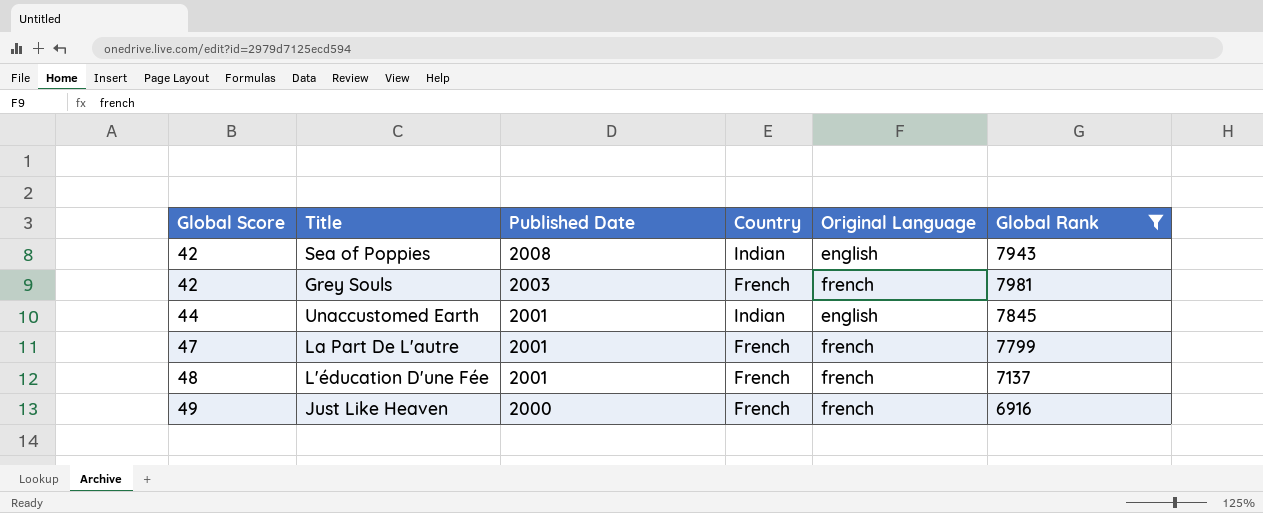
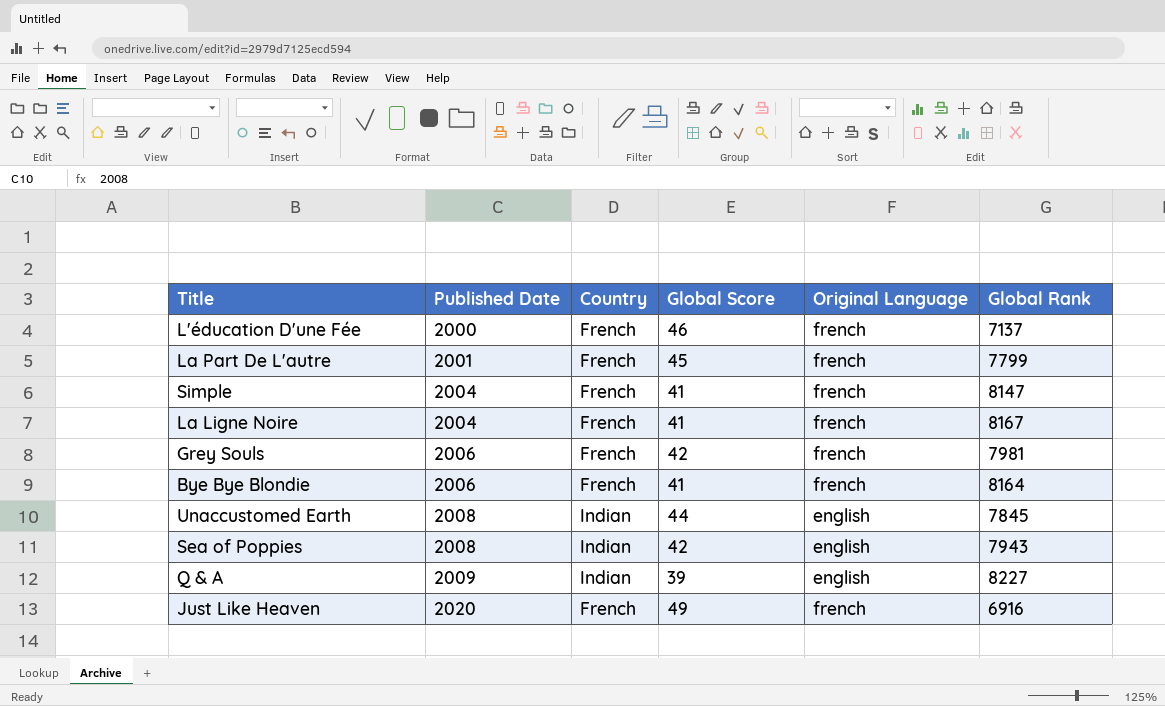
filter: Global Rank <= 7981 -> none
row order: Global Score ascending -> Published Date ascending
column Global Score | position: 1 -> 4
L'éducation D'une Fée | Published Date: 2001 -> 2000
L'éducation D'une Fée | Global Score: 48 -> 46
La Part De L'autre | Global Score: 47 -> 45
Grey Souls | Published Date: 2003 -> 2006
Unaccustomed Earth | Published Date: 2001 -> 2008
Just Like Heaven | Published Date: 2000 -> 2020

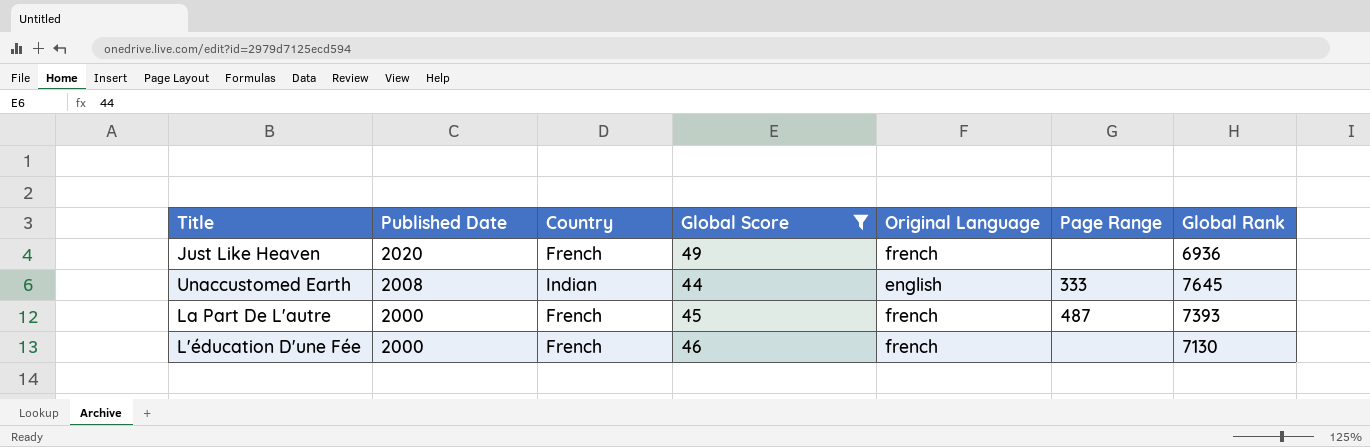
filter: none -> Global Score >= 44
row order: Published Date ascending -> Published Date descending
column Page Range | position: none -> 6
Just Like Heaven | Global Rank: 6916 -> 6936
Unaccustomed Earth | Global Rank: 7845 -> 7645
La Part De L'autre | Published Date: 2001 -> 2000
La Part De L'autre | Global Rank: 7799 -> 7393
L'éducation D'une Fée | Global Rank: 7137 -> 7130

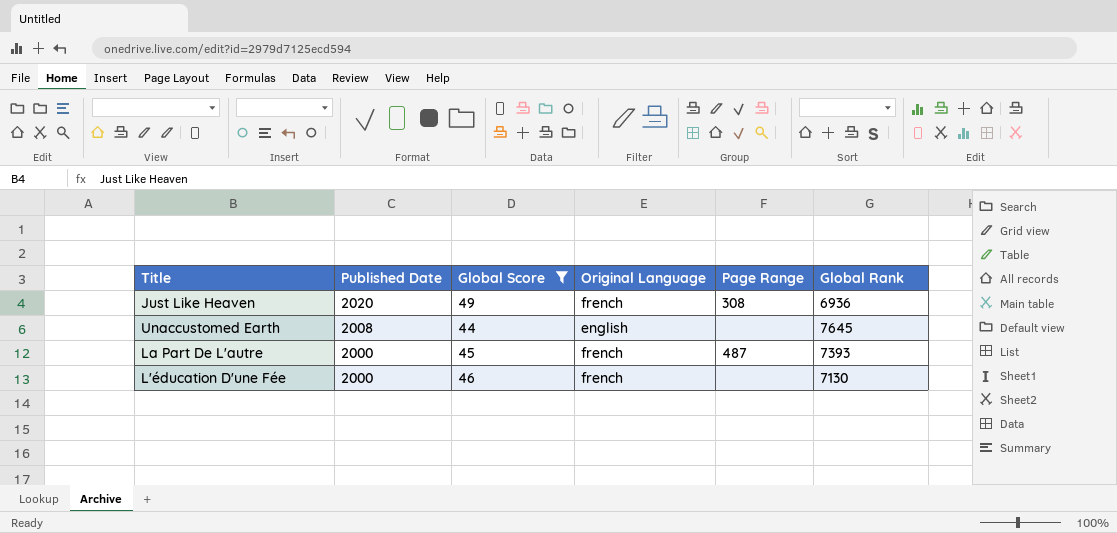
column Country | position: 3 -> none
Just Like Heaven | Page Range: none -> 308
Unaccustomed Earth | Page Range: 333 -> none

